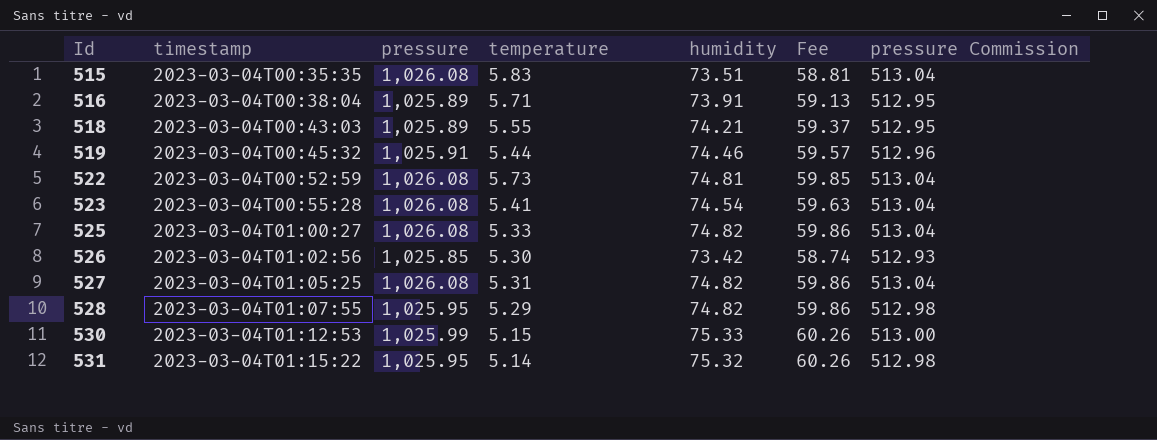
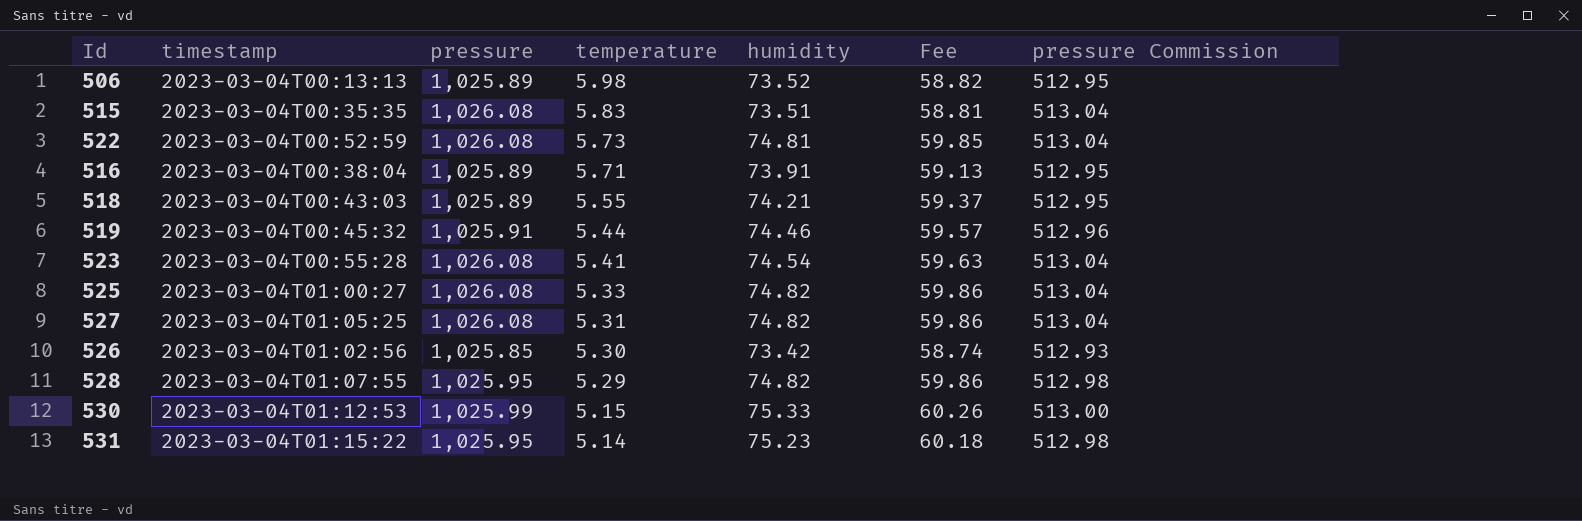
row order: Id ascending -> temperature descending
row 506: none -> 2023-03-04T00:13:13 | 1,025.89 | 5.98 | 73.52 | 58.82 | 512.95
531 | humidity: 75.32 -> 75.23
531 | Fee: 60.26 -> 60.18

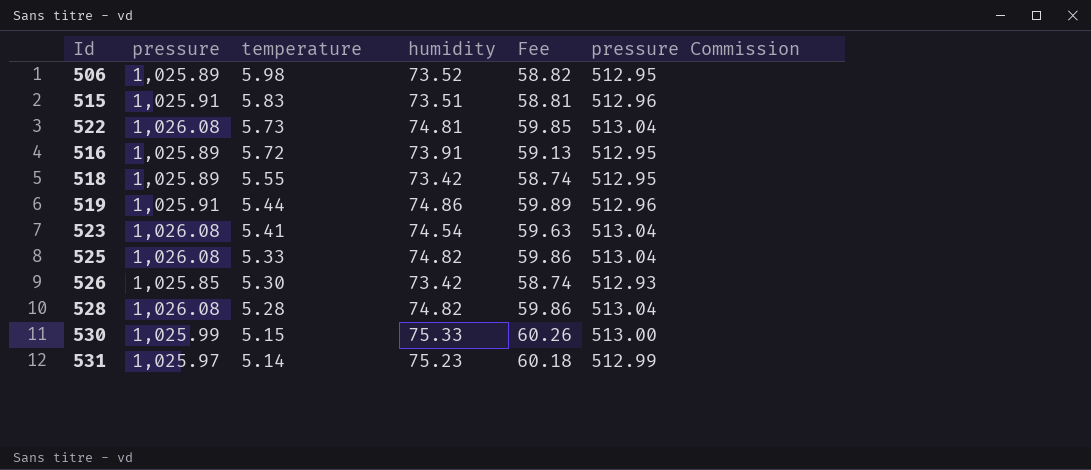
column timestamp | position: 2 -> none
row 527: 2023-03-04T01:05:25 | 1,026.08 | 5.31 | 74.82 | 59.86 | 513.04 -> none
515 | pressure: 1,026.08 -> 1,025.91
515 | pressure Commission: 513.04 -> 512.96
516 | temperature: 5.71 -> 5.72
518 | humidity: 74.21 -> 73.42
518 | Fee: 59.37 -> 58.74
519 | humidity: 74.46 -> 74.86
519 | Fee: 59.57 -> 59.89
528 | pressure: 1,025.95 -> 1,026.08
528 | temperature: 5.29 -> 5.28
528 | pressure Commission: 512.98 -> 513.04
531 | pressure: 1,025.95 -> 1,025.97
531 | pressure Commission: 512.98 -> 512.99

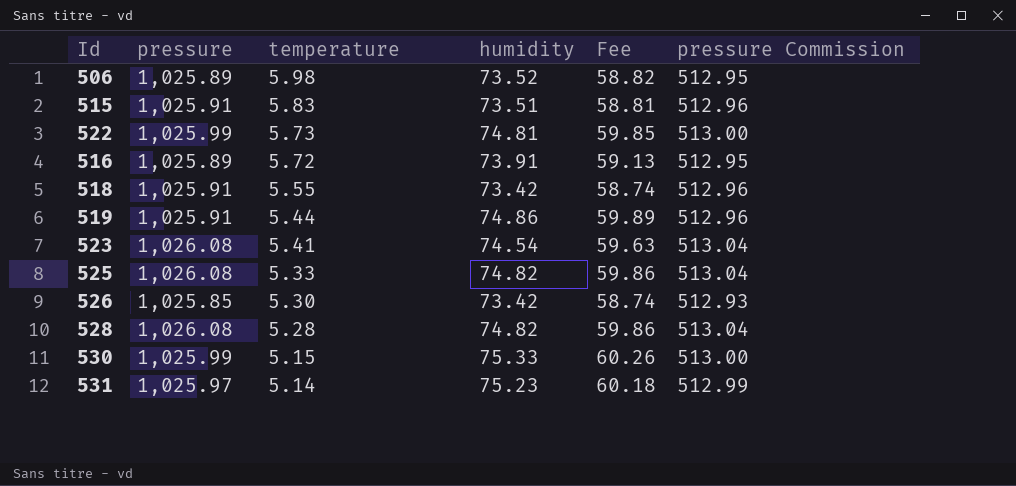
522 | pressure: 1,026.08 -> 1,025.99
522 | pressure Commission: 513.04 -> 513.00
518 | pressure: 1,025.89 -> 1,025.91
518 | pressure Commission: 512.95 -> 512.96

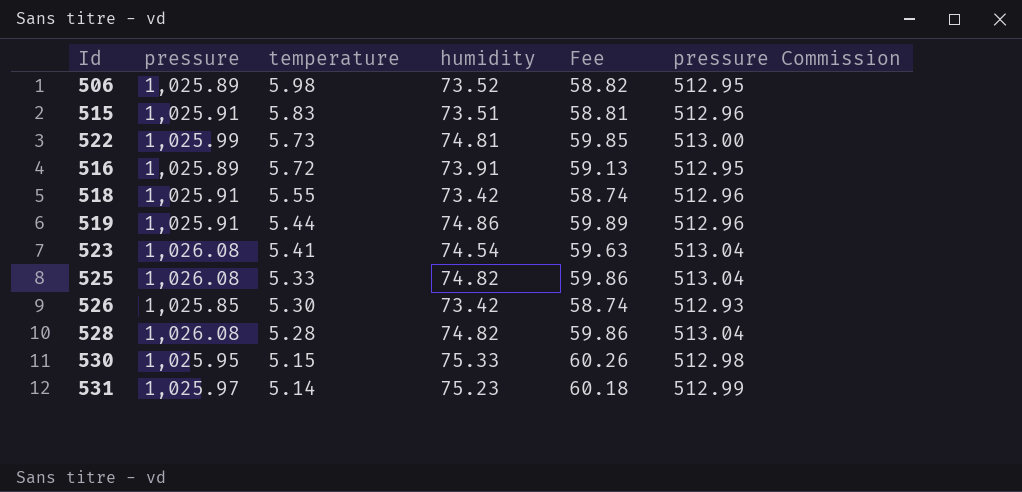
530 | pressure: 1,025.99 -> 1,025.95
530 | pressure Commission: 513.00 -> 512.98

